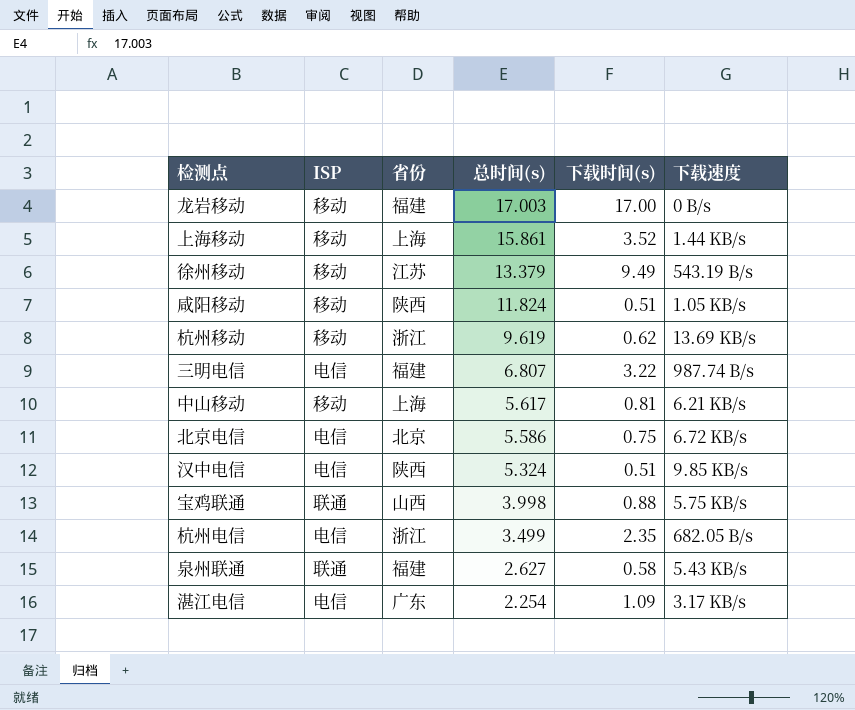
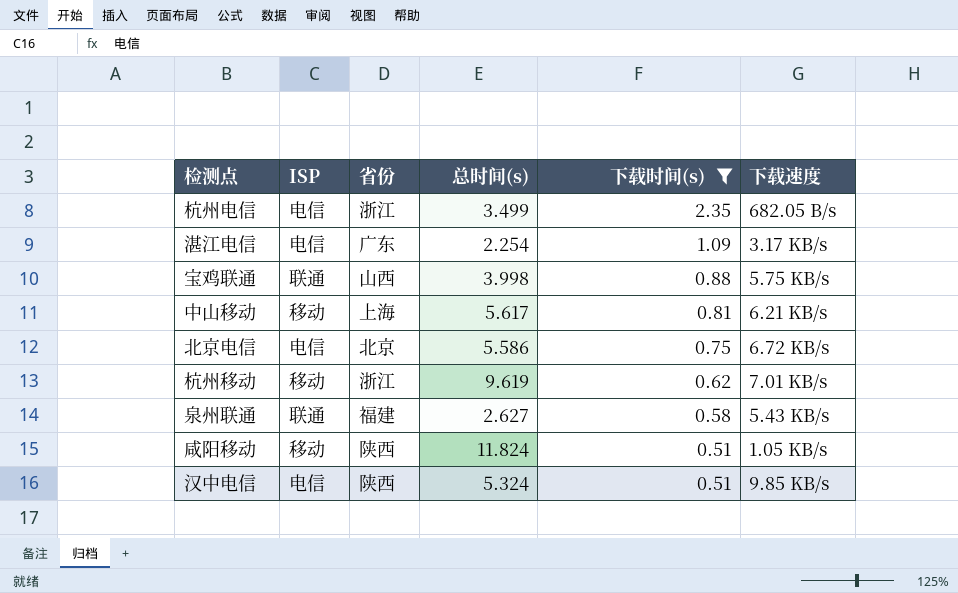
filter: none -> 下载时间(s) <= 2.35
row order: 总时间(s) descending -> 下载时间(s) descending
杭州移动 | 下载速度: 13.69 KB/s -> 7.01 KB/s

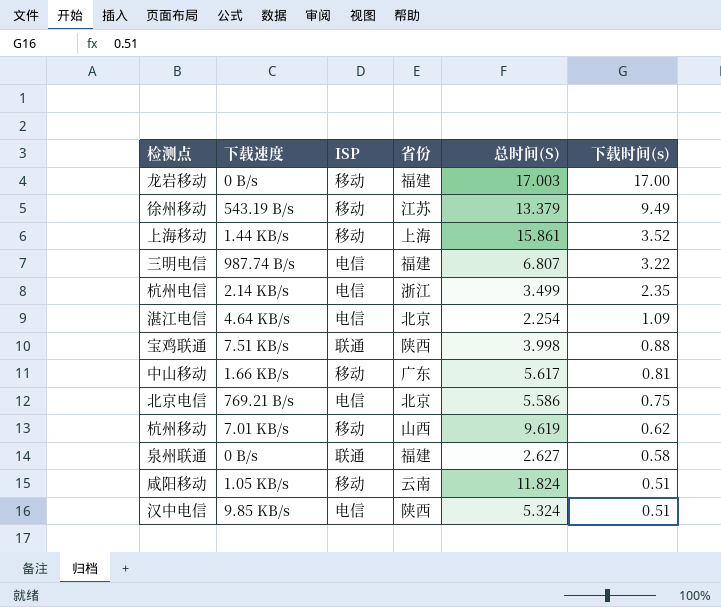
filter: 下载时间(s) <= 2.35 -> none
column 下载速度 | position: 6 -> 2
column name: 总时间(s) -> 总时间(S)
杭州电信 | 下载速度: 682.05 B/s -> 2.14 KB/s
湛江电信 | 下载速度: 3.17 KB/s -> 4.64 KB/s
湛江电信 | 省份: 广东 -> 北京
宝鸡联通 | 下载速度: 5.75 KB/s -> 7.51 KB/s
宝鸡联通 | 省份: 山西 -> 陕西
中山移动 | 下载速度: 6.21 KB/s -> 1.66 KB/s
中山移动 | 省份: 上海 -> 广东
北京电信 | 下载速度: 6.72 KB/s -> 769.21 B/s
杭州移动 | 省份: 浙江 -> 山西
泉州联通 | 下载速度: 5.43 KB/s -> 0 B/s
咸阳移动 | 省份: 陕西 -> 云南

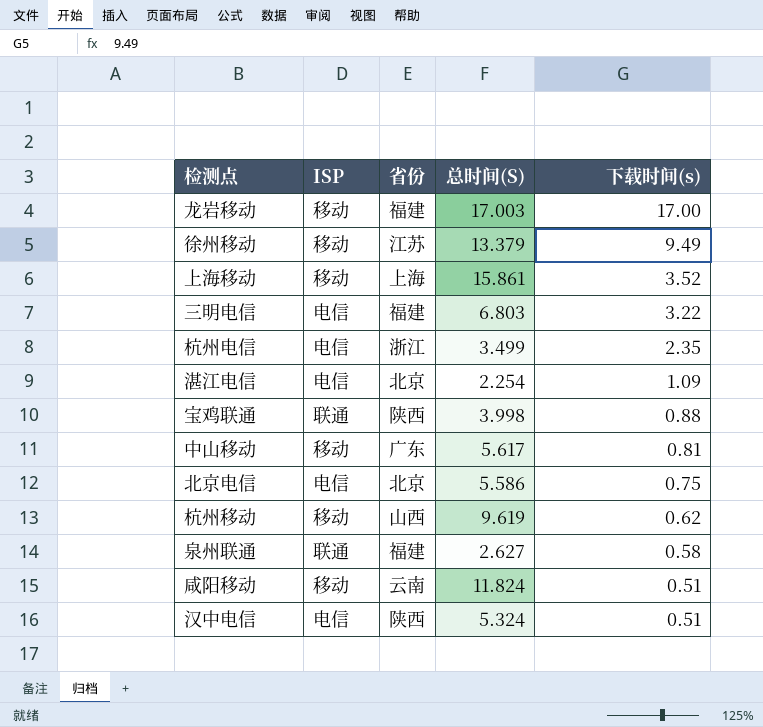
column 下载速度 | position: 2 -> none
三明电信 | 总时间(S): 6.807 -> 6.803

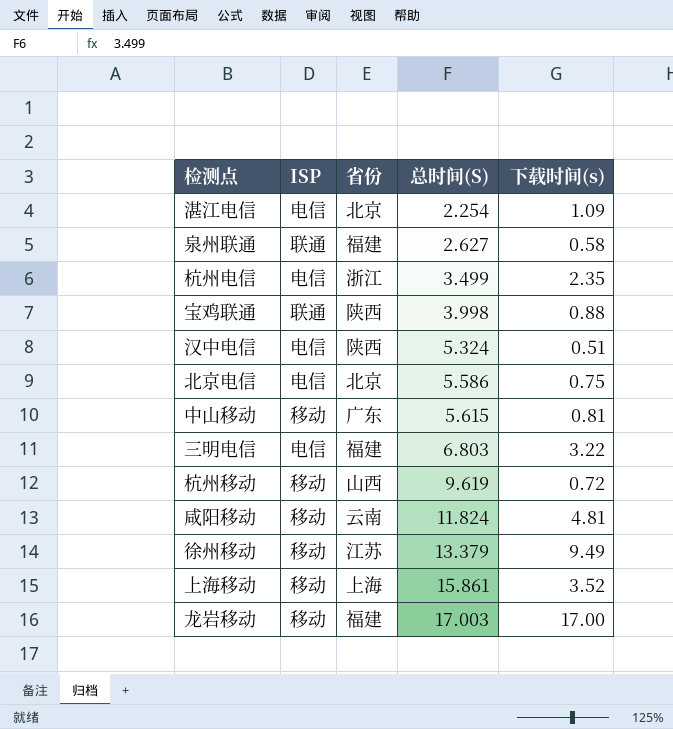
row order: 下载时间(s) descending -> 总时间(S) ascending
中山移动 | 总时间(S): 5.617 -> 5.615
杭州移动 | 下载时间(s): 0.62 -> 0.72
咸阳移动 | 下载时间(s): 0.51 -> 4.81

